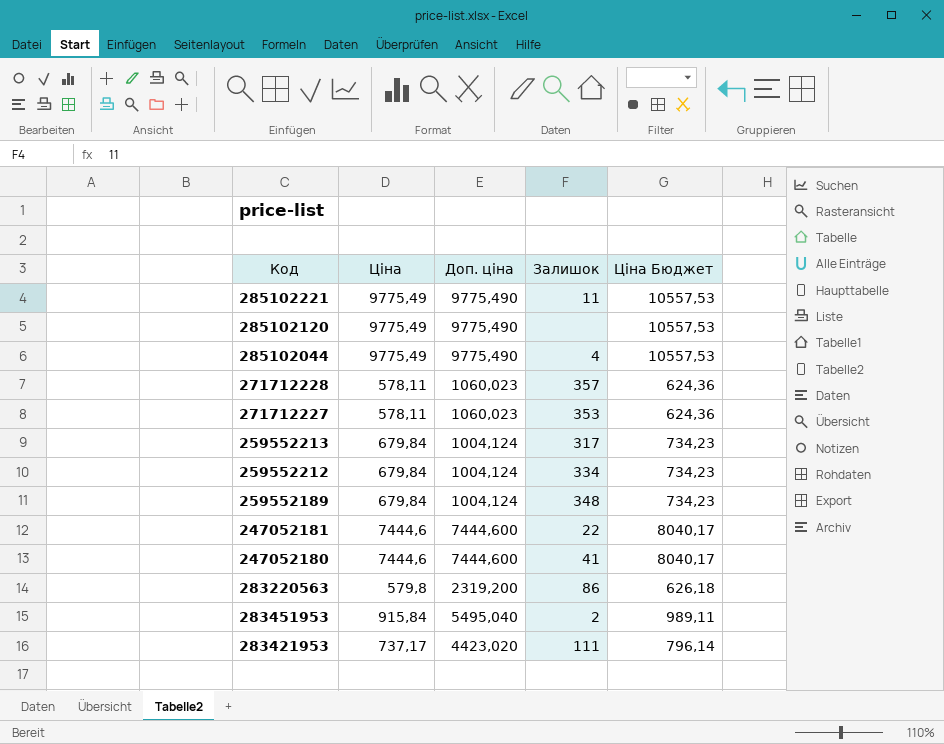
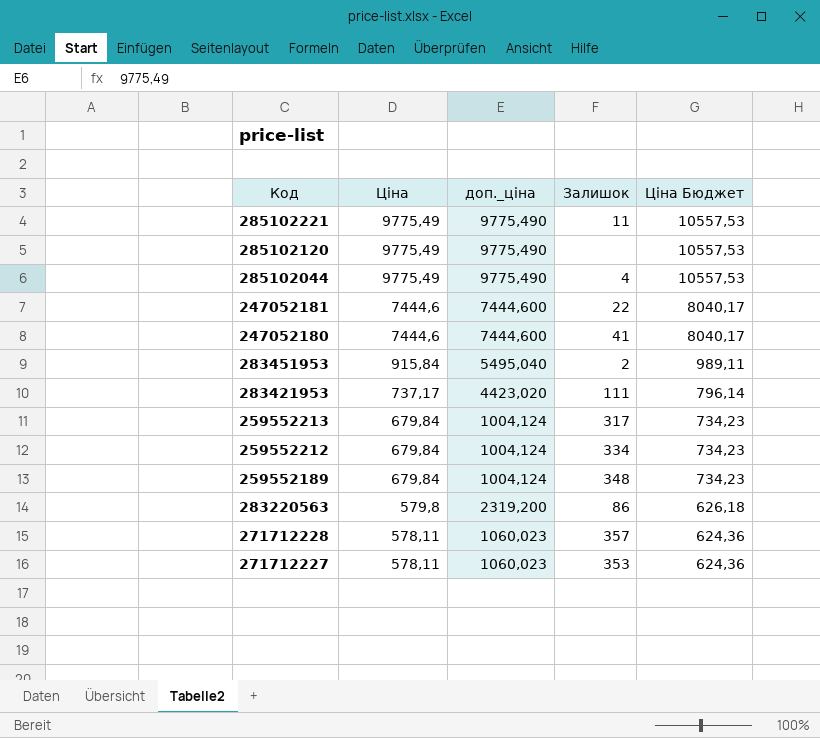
row order: none -> Ціна descending
column name: Доп. ціна -> доп._ціна

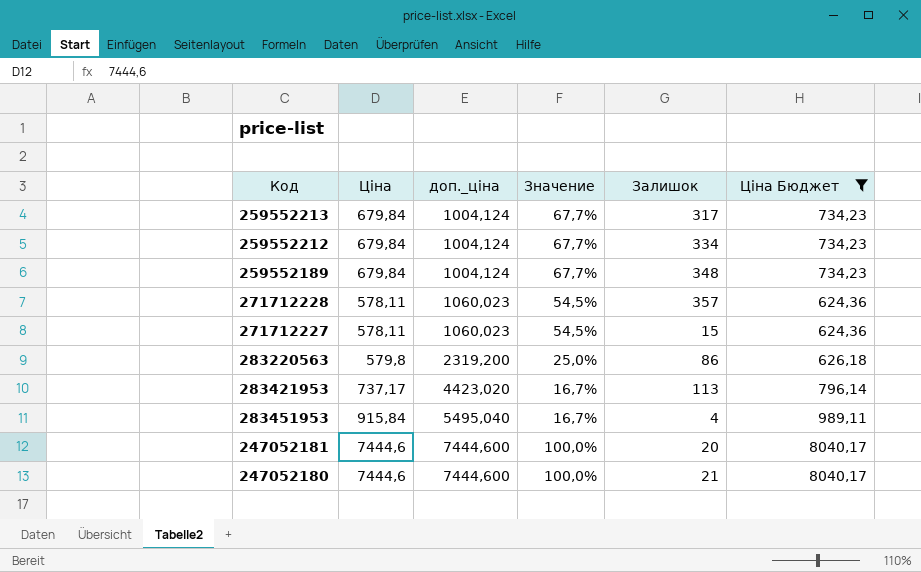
filter: none -> Ціна Бюджет != 10557,53
row order: Ціна descending -> доп._ціна ascending
column Значение | formula: none -> [Ціна] / [доп._ціна]
271712227 | Залишок: 353 -> 15
283421953 | Залишок: 111 -> 113
283451953 | Залишок: 2 -> 4
247052181 | Залишок: 22 -> 20
247052180 | Залишок: 41 -> 21

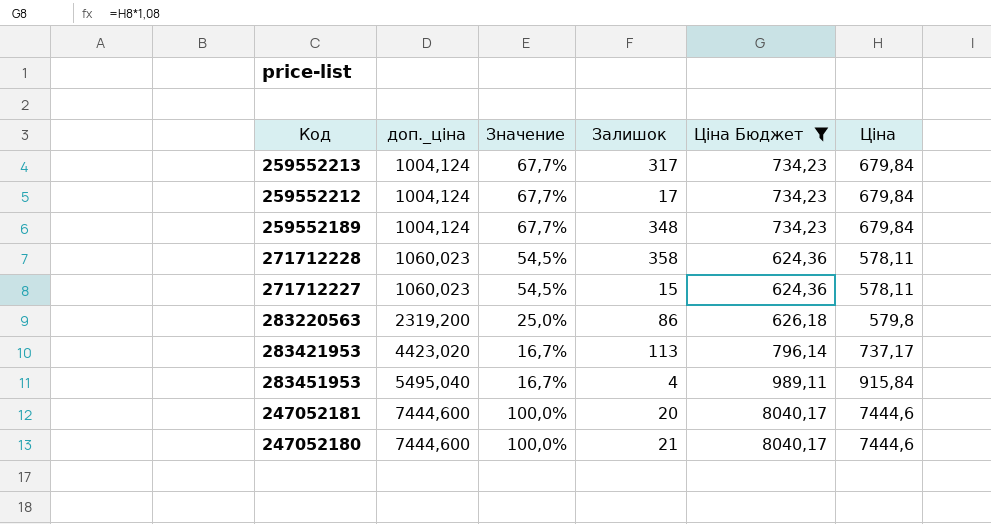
column Ціна | position: 2 -> 6
259552212 | Залишок: 334 -> 17
271712228 | Залишок: 357 -> 358

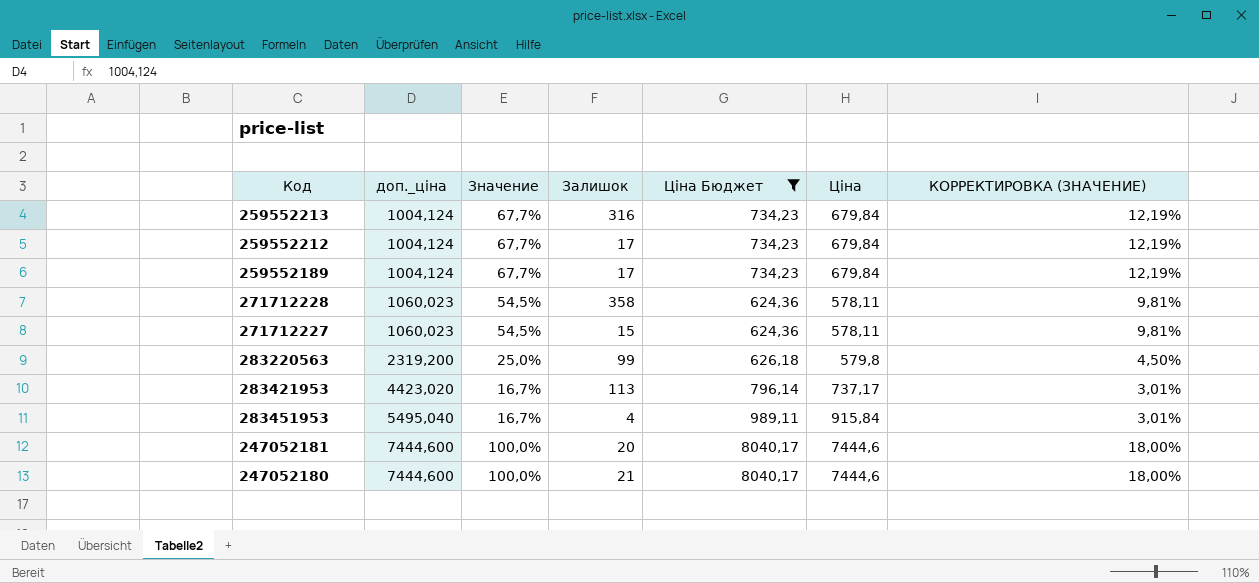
column КОРРЕКТИРОВКА (ЗНАЧЕНИЕ) | formula: none -> [Значение] * 0,18
259552213 | Залишок: 317 -> 316
259552189 | Залишок: 348 -> 17
283220563 | Залишок: 86 -> 99

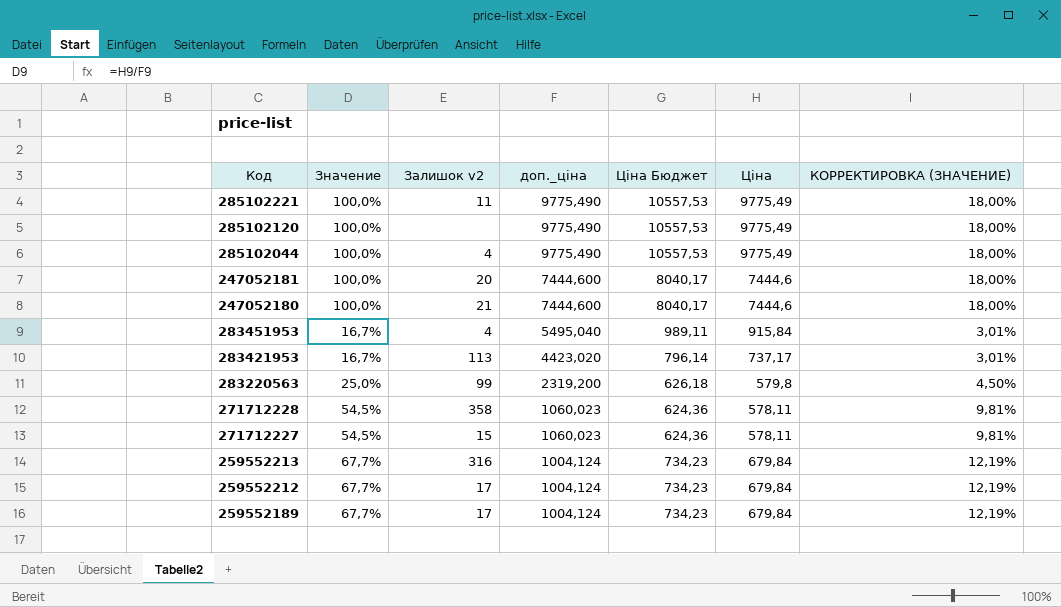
filter: Ціна Бюджет != 10557,53 -> none
row order: доп._ціна ascending -> доп._ціна descending
column name: Залишок -> Залишок v2
column доп._ціна | position: 2 -> 4

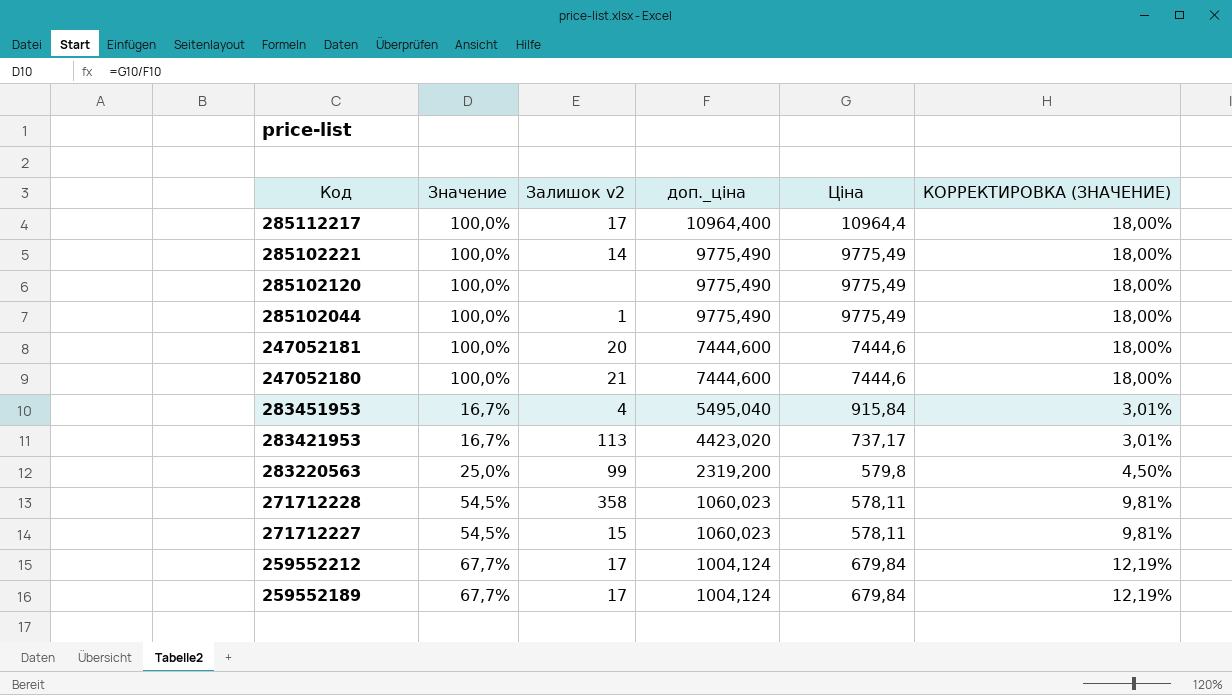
column Ціна Бюджет | formula: [Ціна] * 1,08 -> none
row 259552213: 67,7% | 316 | 1004,124 | 734,23 | 679,84 | 12,19% -> none
row 285112217: none -> 100,0% | 17 | 10964,400 | 10964,4 | 18,00%
285102221 | Залишок v2: 11 -> 14
285102044 | Залишок v2: 4 -> 1

